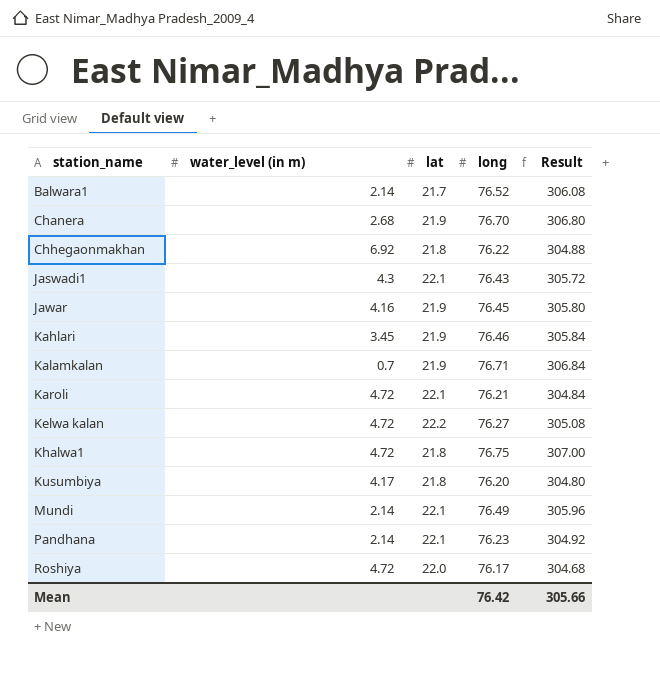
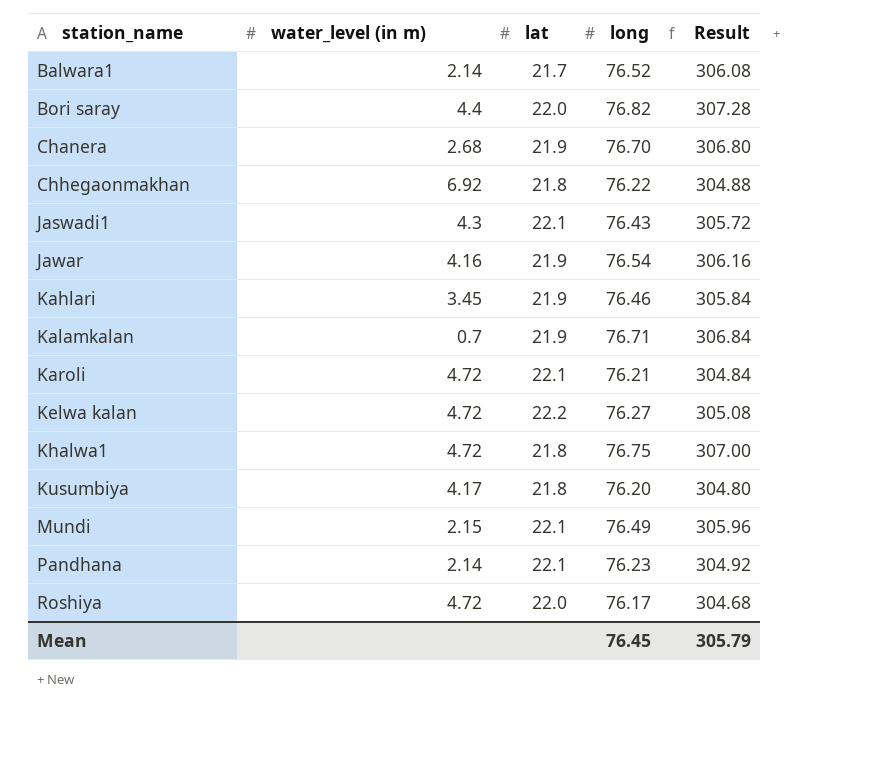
row Bori saray: none -> 4.4 | 22.0 | 76.82 | 307.28
Jawar | long: 76.45 -> 76.54
Jawar | Result: 305.80 -> 306.16
Mundi | water_level (in m): 2.14 -> 2.15
Mean | long: 76.42 -> 76.45
Mean | Result: 305.66 -> 305.79

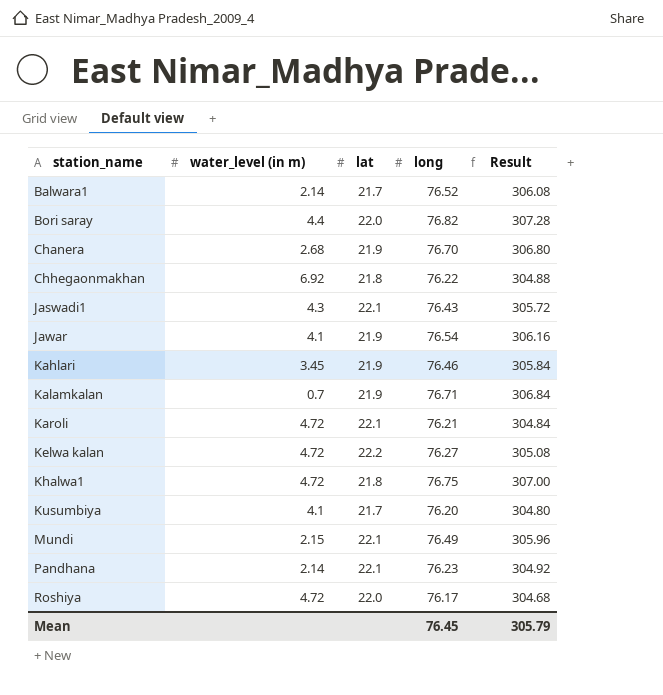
Jawar | water_level (in m): 4.16 -> 4.1
Kusumbiya | water_level (in m): 4.17 -> 4.1
Kusumbiya | lat: 21.8 -> 21.7

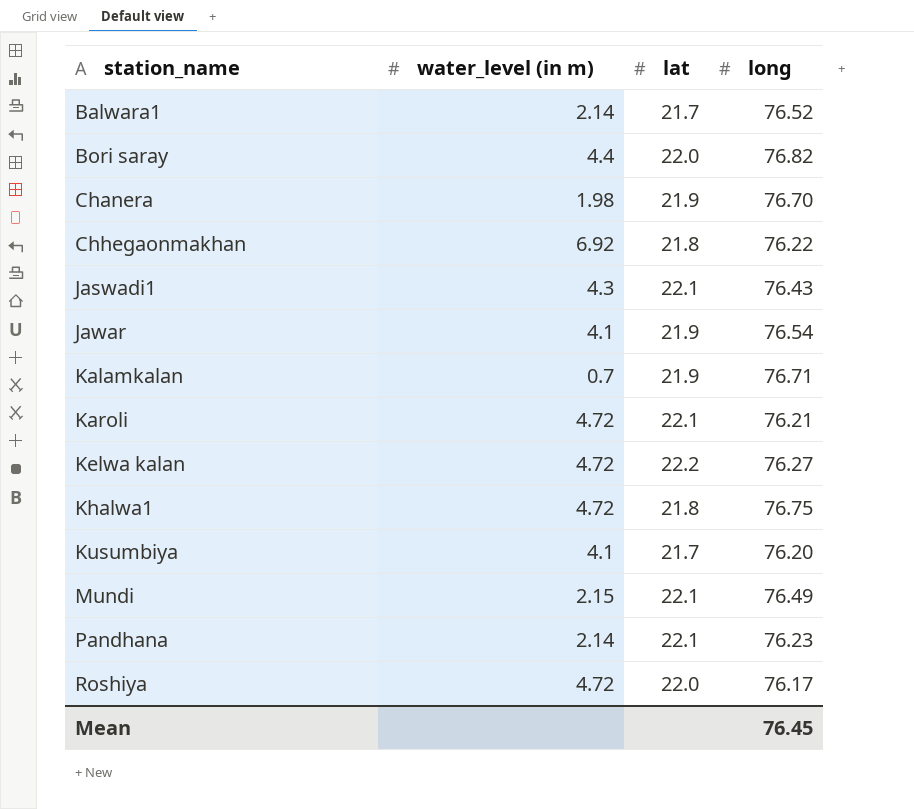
column Result | formula: [long] * 4 -> none
row Kahlari: 3.45 | 21.9 | 76.46 | 305.84 -> none
Chanera | water_level (in m): 2.68 -> 1.98

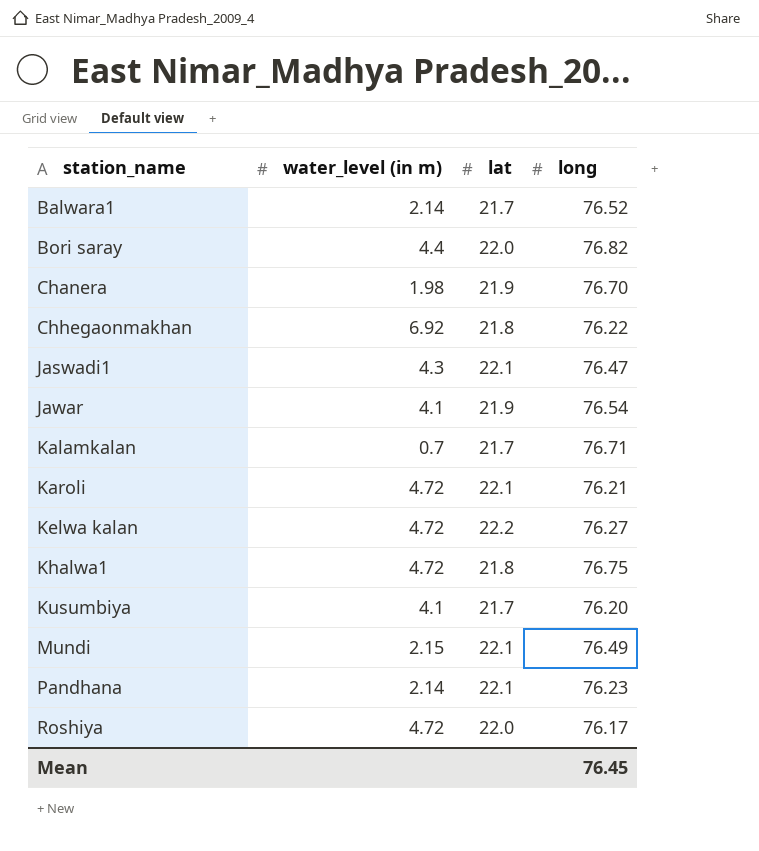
Jaswadi1 | long: 76.43 -> 76.47
Kalamkalan | lat: 21.9 -> 21.7

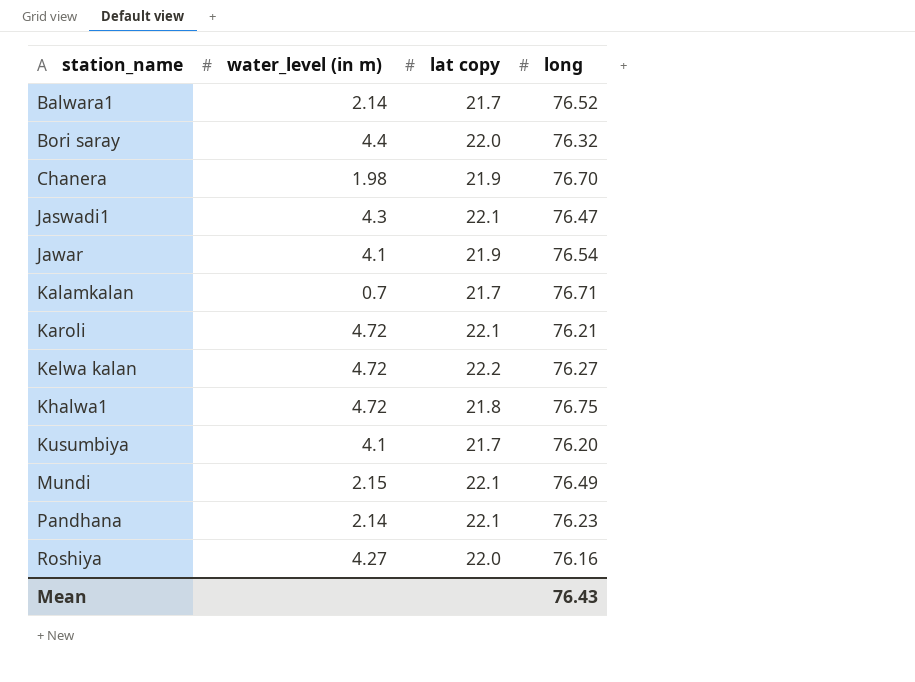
column name: lat -> lat copy
row Chhegaonmakhan: 6.92 | 21.8 | 76.22 -> none
Bori saray | long: 76.82 -> 76.32
Roshiya | water_level (in m): 4.72 -> 4.27
Roshiya | long: 76.17 -> 76.16
Mean | long: 76.45 -> 76.43

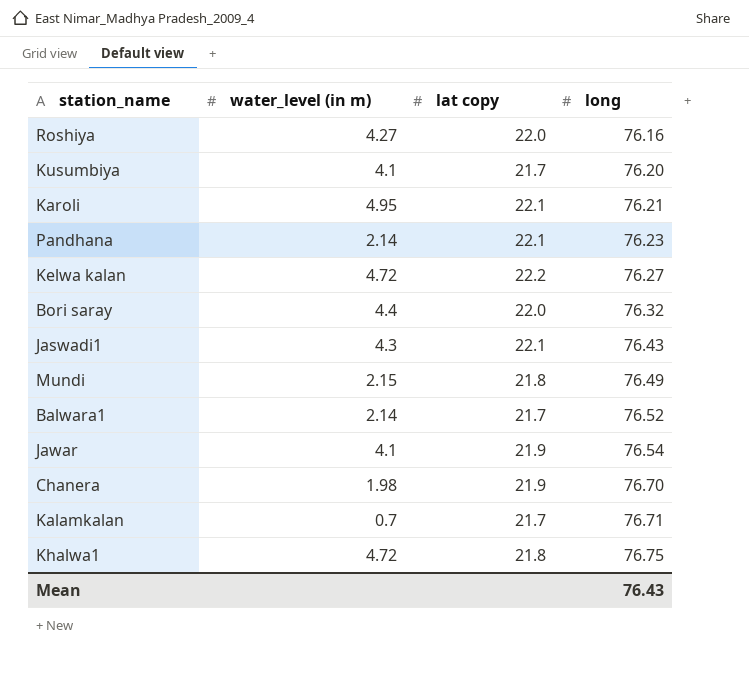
row order: station_name ascending -> long ascending
Karoli | water_level (in m): 4.72 -> 4.95
Jaswadi1 | long: 76.47 -> 76.43
Mundi | lat copy: 22.1 -> 21.8

